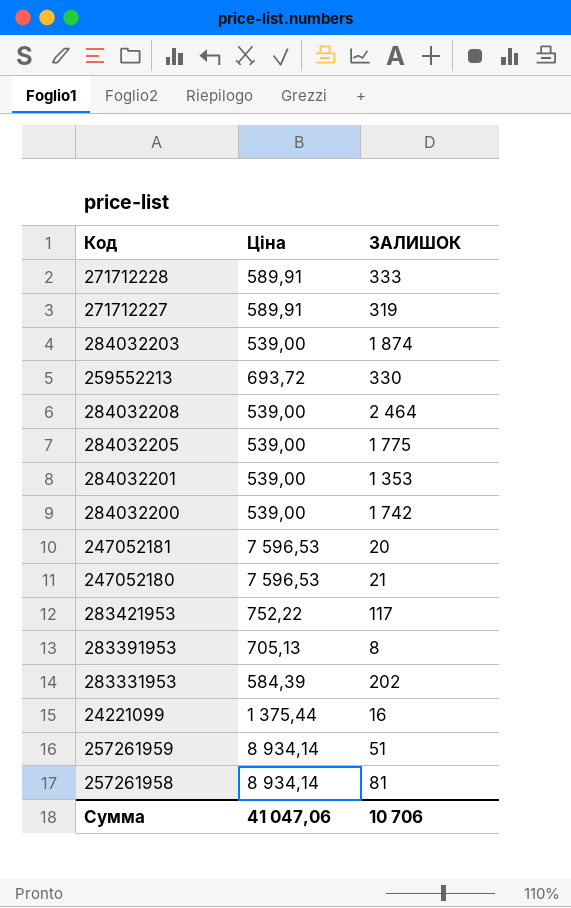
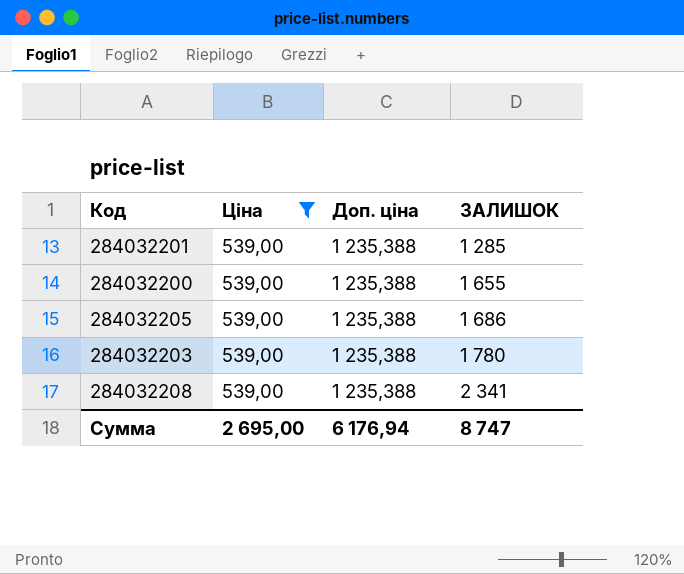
filter: none -> Ціна = 539,00
row order: none -> ЗАЛИШОК ascending
column Доп. ціна | position: none -> 3
284032201 | ЗАЛИШОК: 1 353 -> 1 285
284032200 | ЗАЛИШОК: 1 742 -> 1 655
284032205 | ЗАЛИШОК: 1 775 -> 1 686
284032203 | ЗАЛИШОК: 1 874 -> 1 780
284032208 | ЗАЛИШОК: 2 464 -> 2 341
Сумма | Ціна: 41 047,06 -> 2 695,00
Сумма | ЗАЛИШОК: 10 706 -> 8 747

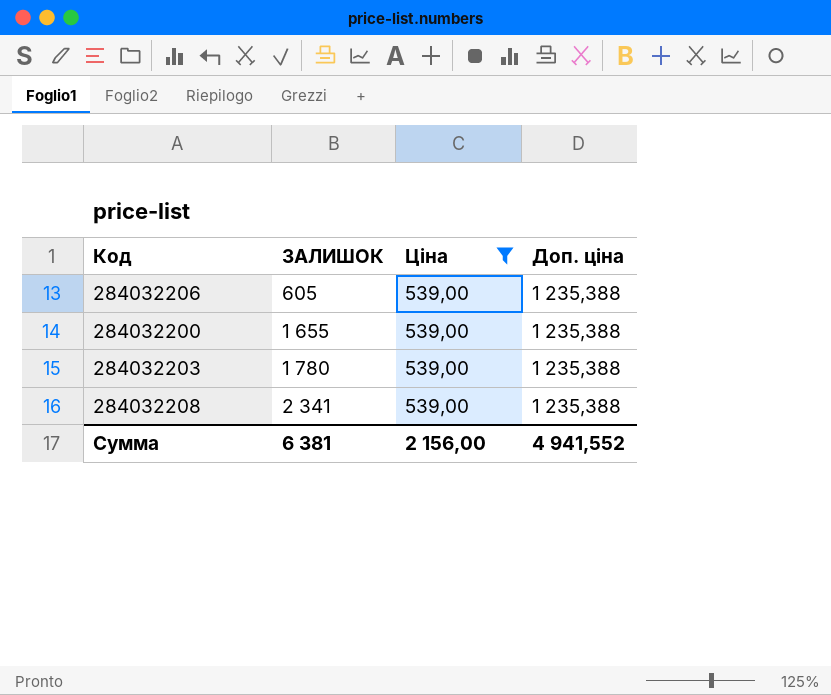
column ЗАЛИШОК | position: 4 -> 2
row 284032201: 539,00 | 1 235,388 | 1 285 -> none
row 284032205: 539,00 | 1 235,388 | 1 686 -> none
row 284032206: none -> 605 | 539,00 | 1 235,388
Сумма | ЗАЛИШОК: 8 747 -> 6 381
Сумма | Ціна: 2 695,00 -> 2 156,00
Сумма | Доп. ціна: 6 176,94 -> 4 941,552

